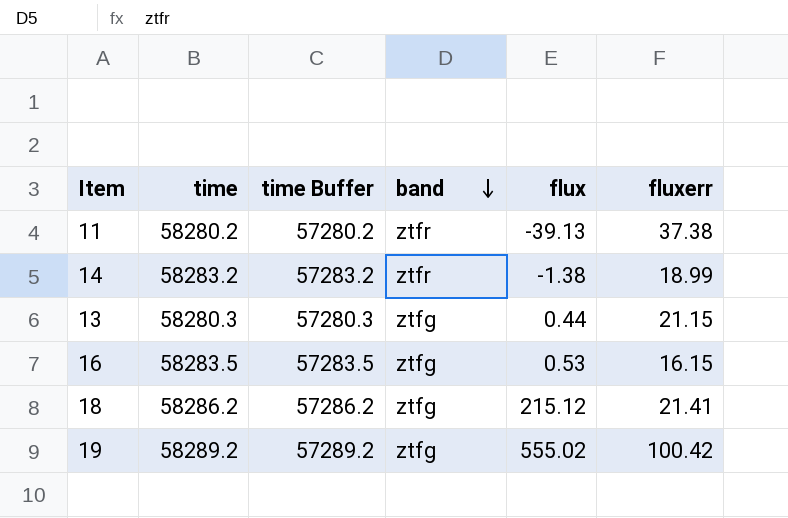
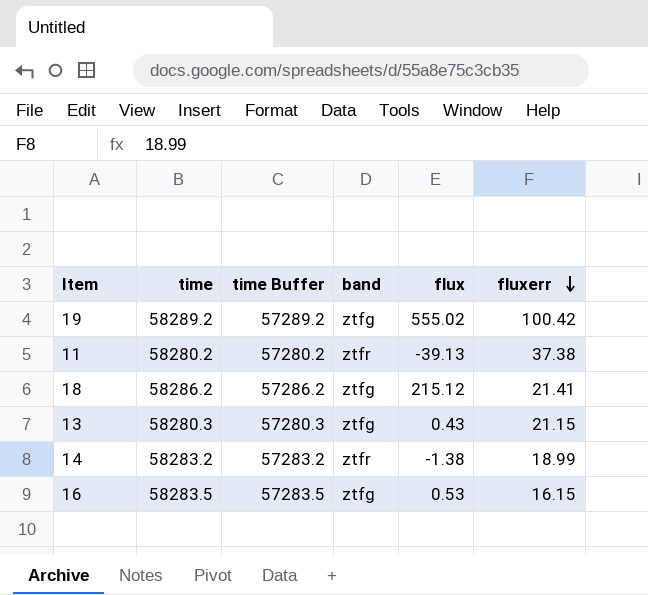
row order: band descending -> fluxerr descending
13 | flux: 0.44 -> 0.43

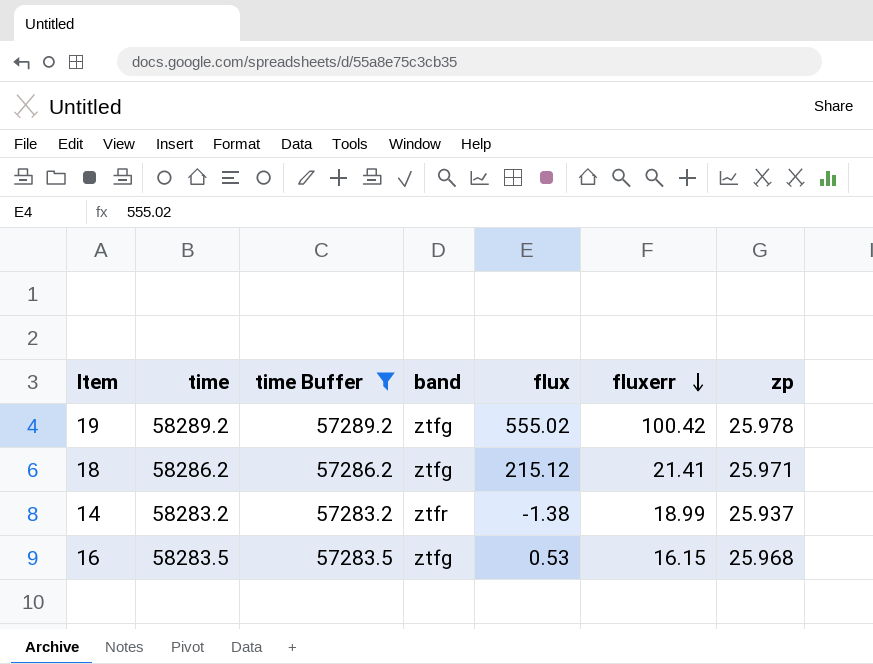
filter: none -> time Buffer >= 57283.2
column zp | position: none -> 7

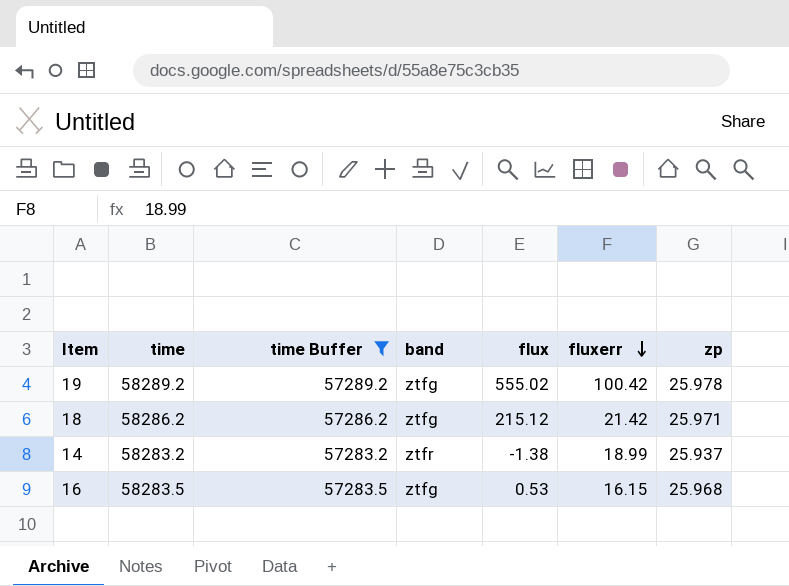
18 | fluxerr: 21.41 -> 21.42

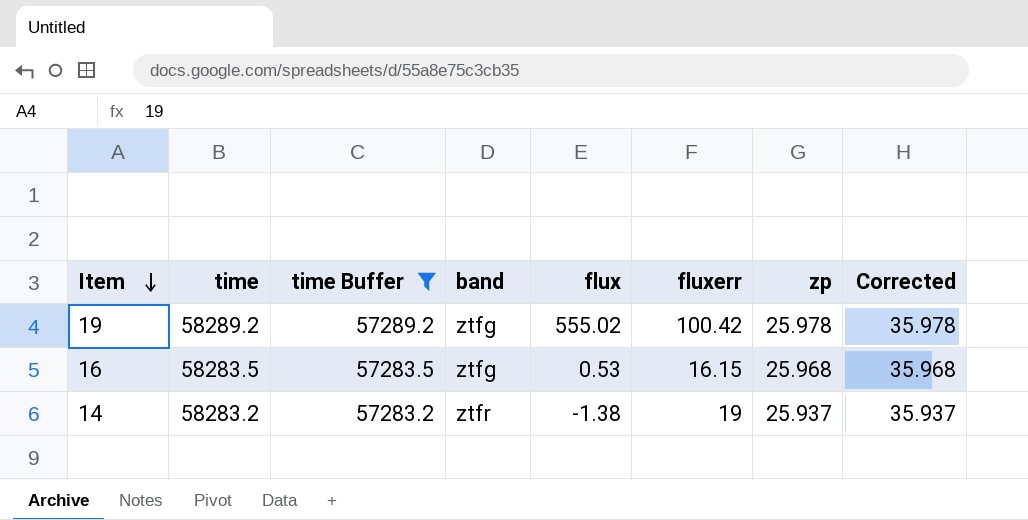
row order: fluxerr descending -> Item descending
column Corrected | formula: none -> [zp] + 10
row 18: 58286.2 | 57286.2 | ztfg | 215.12 | 21.42 | 25.971 -> none
14 | fluxerr: 18.99 -> 19

